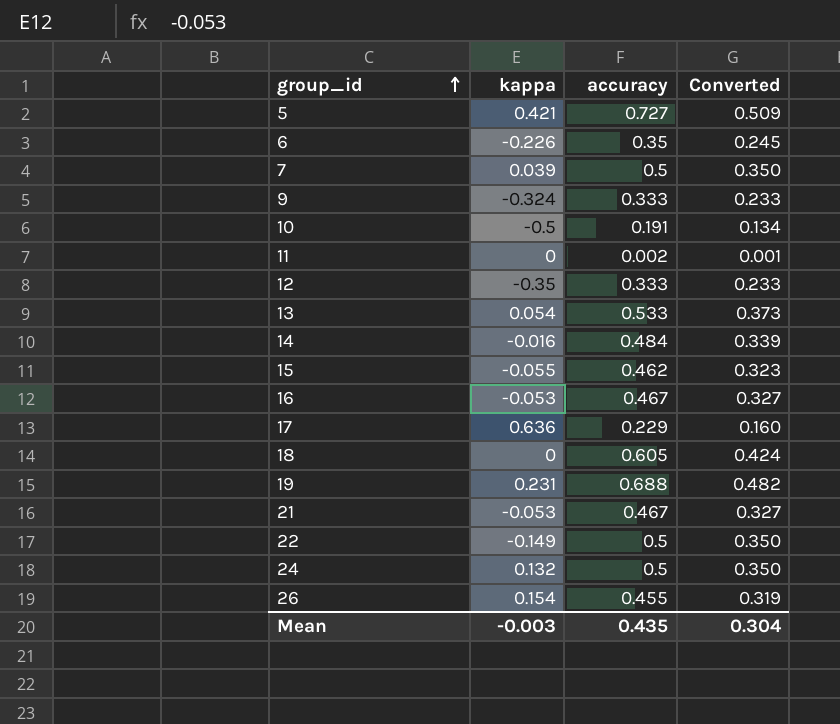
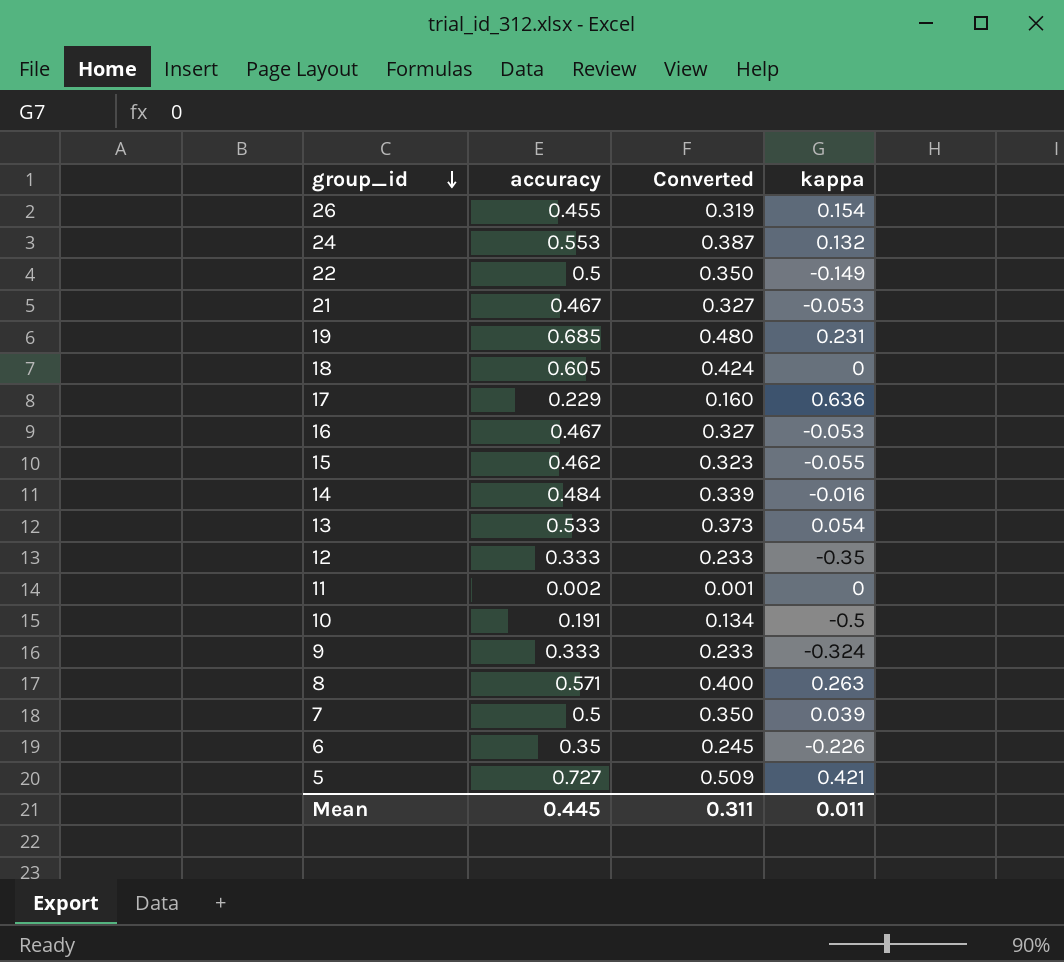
row order: group_id ascending -> group_id descending
column kappa | position: 2 -> 4
24 | accuracy: 0.5 -> 0.553
24 | Converted: 0.350 -> 0.387
19 | accuracy: 0.688 -> 0.685
19 | Converted: 0.482 -> 0.480
row 8: none -> 0.571 | 0.400 | 0.263
Mean | accuracy: 0.435 -> 0.445
Mean | Converted: 0.304 -> 0.311
Mean | kappa: -0.003 -> 0.011

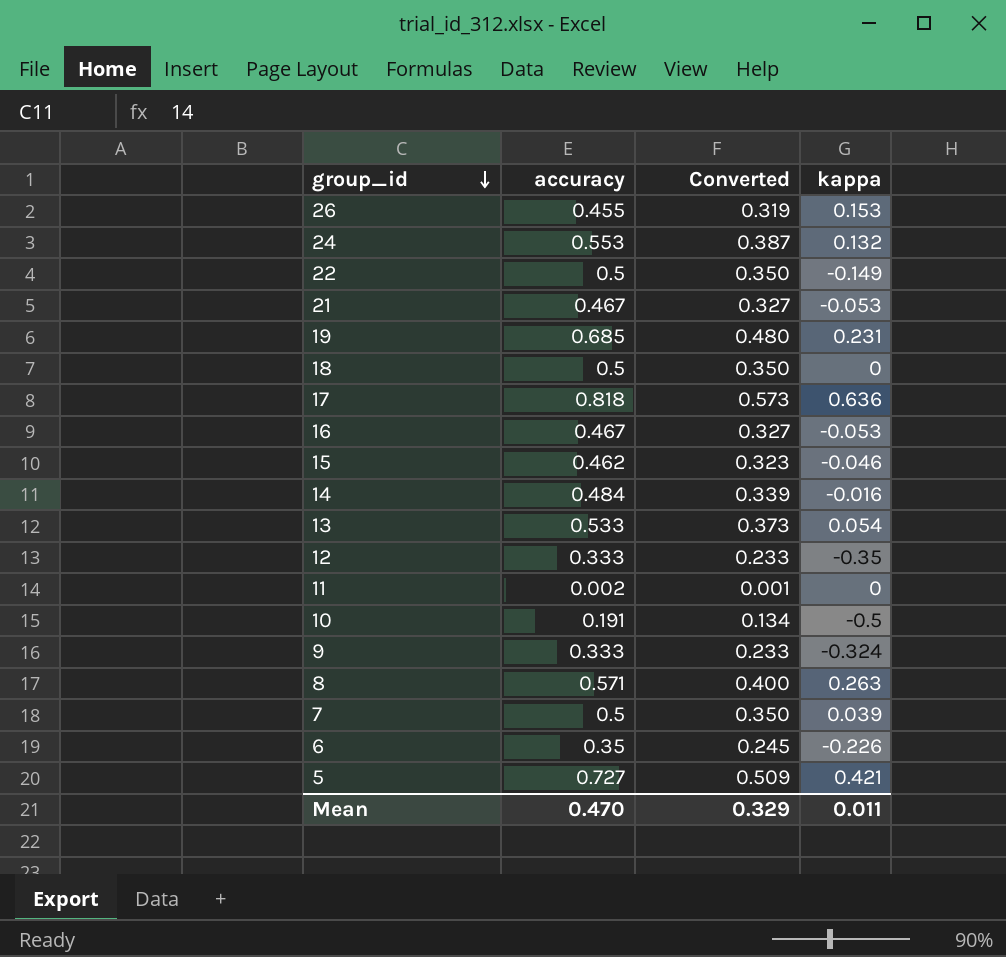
26 | kappa: 0.154 -> 0.153
18 | accuracy: 0.605 -> 0.5
18 | Converted: 0.424 -> 0.350
17 | accuracy: 0.229 -> 0.818
17 | Converted: 0.160 -> 0.573
15 | kappa: -0.055 -> -0.046
Mean | accuracy: 0.445 -> 0.470
Mean | Converted: 0.311 -> 0.329

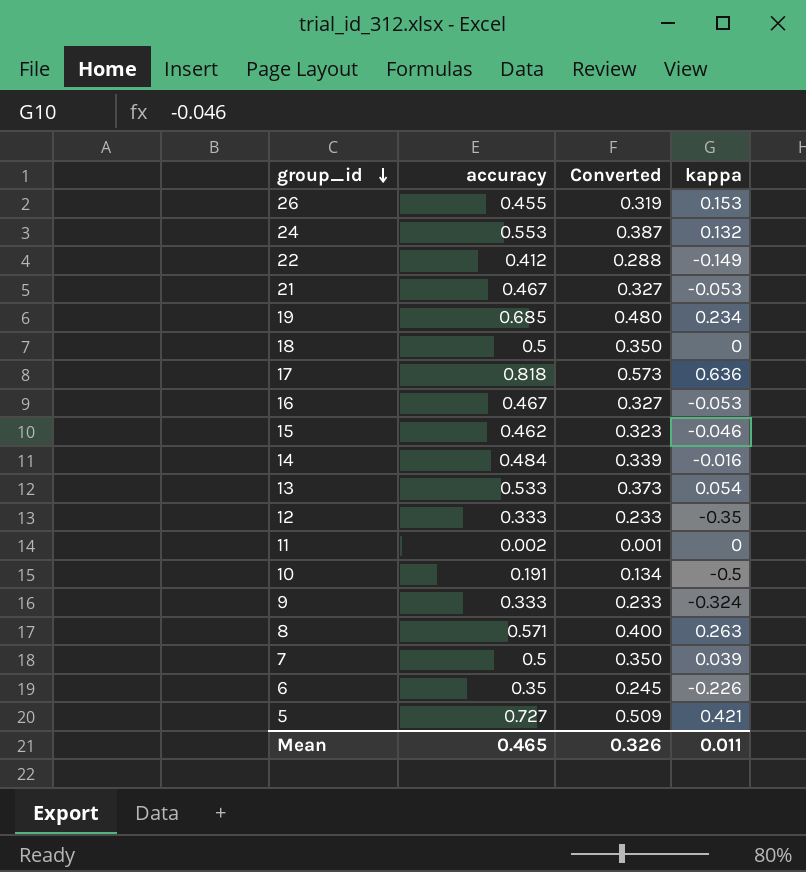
22 | accuracy: 0.5 -> 0.412
22 | Converted: 0.350 -> 0.288
19 | kappa: 0.231 -> 0.234
Mean | accuracy: 0.470 -> 0.465
Mean | Converted: 0.329 -> 0.326

